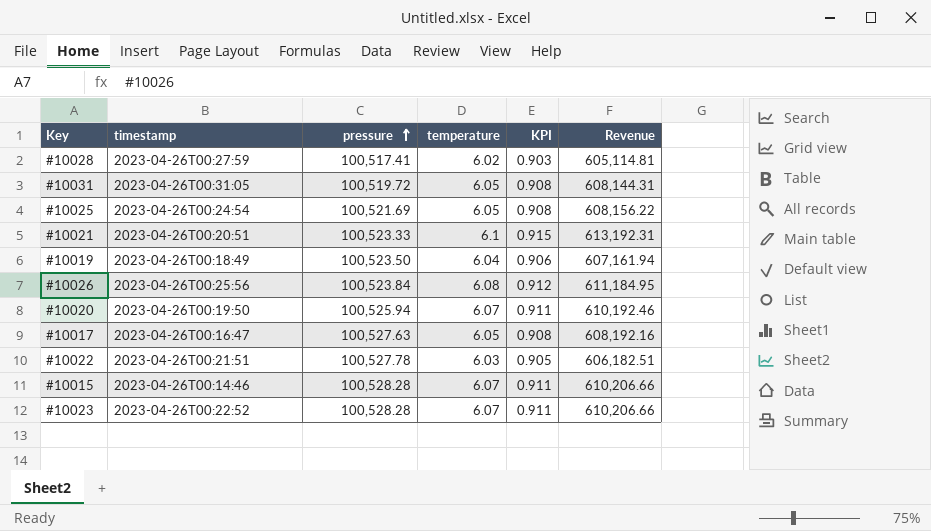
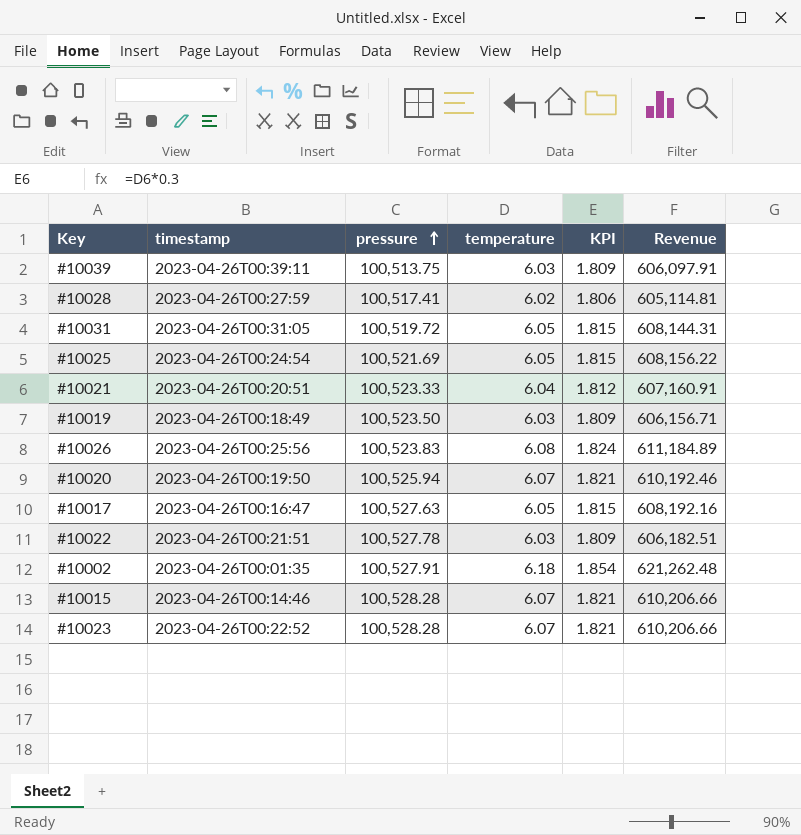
column KPI | formula: [temperature] * 0.15 -> [temperature] * 0.3
row #10039: none -> 2023-04-26T00:39:11 | 100,513.75 | 6.03 | 1.809 | 606,097.91
#10021 | temperature: 6.1 -> 6.04
#10021 | Revenue: 613,192.31 -> 607,160.91
#10019 | temperature: 6.04 -> 6.03
#10019 | Revenue: 607,161.94 -> 606,156.71
#10026 | pressure: 100,523.84 -> 100,523.83
#10026 | Revenue: 611,184.95 -> 611,184.89
row #10002: none -> 2023-04-26T00:01:35 | 100,527.91 | 6.18 | 1.854 | 621,262.48

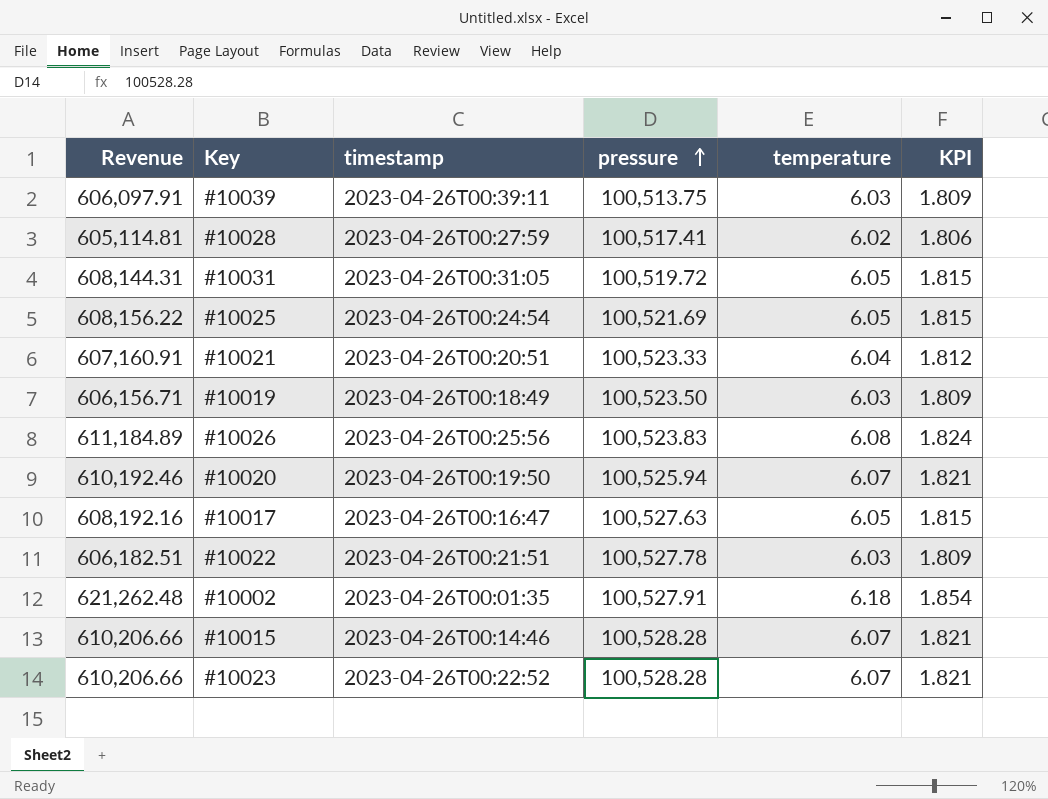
column Revenue | position: 6 -> 1

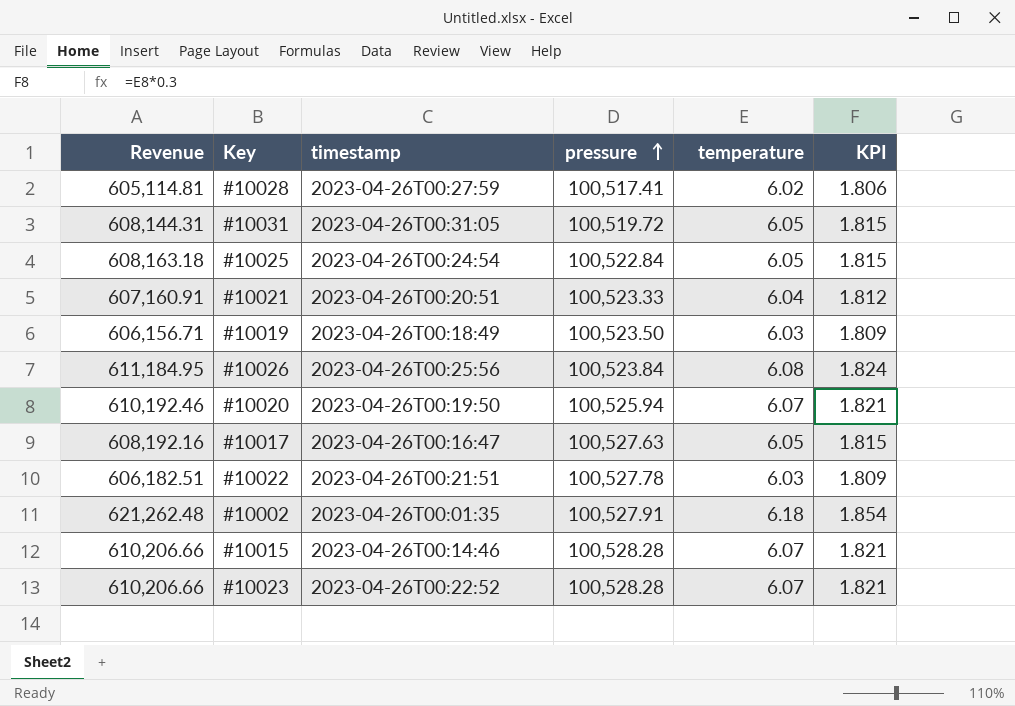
row #10039: 606,097.91 | 2023-04-26T00:39:11 | 100,513.75 | 6.03 | 1.809 -> none
#10025 | Revenue: 608,156.22 -> 608,163.18
#10025 | pressure: 100,521.69 -> 100,522.84
#10026 | Revenue: 611,184.89 -> 611,184.95
#10026 | pressure: 100,523.83 -> 100,523.84

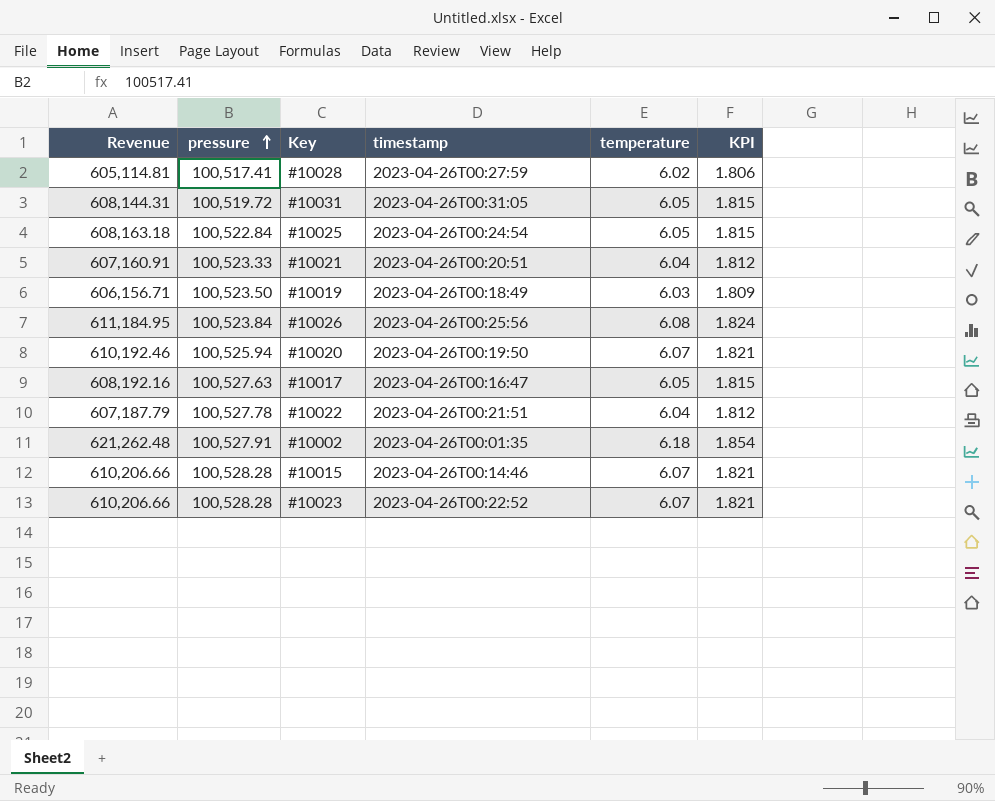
column pressure | position: 4 -> 2
#10022 | Revenue: 606,182.51 -> 607,187.79
#10022 | temperature: 6.03 -> 6.04
#10022 | KPI: 1.809 -> 1.812

